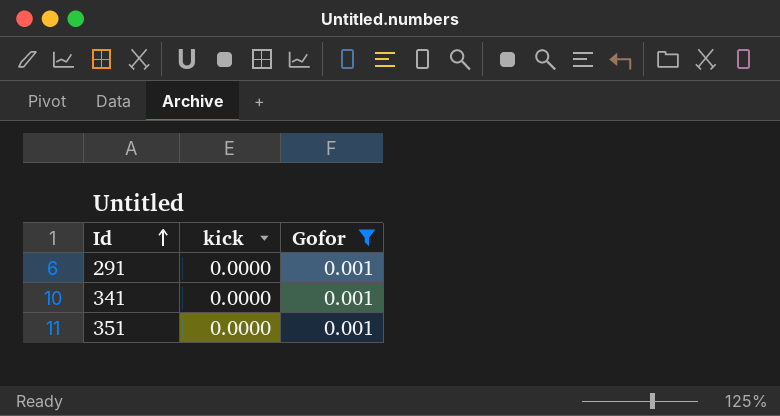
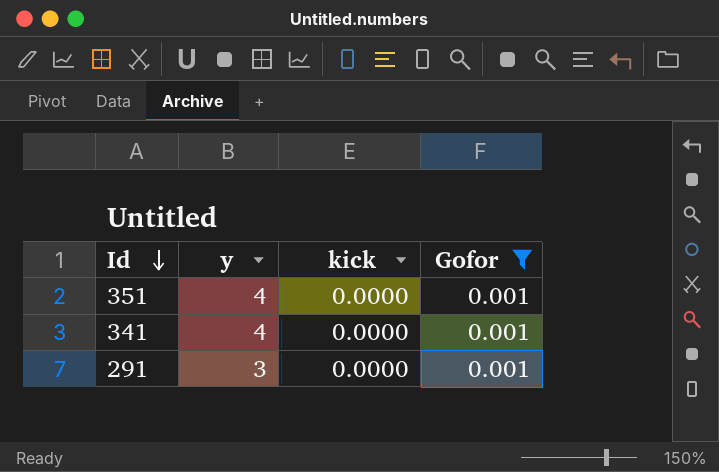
row order: Id ascending -> Id descending
column y | position: none -> 2

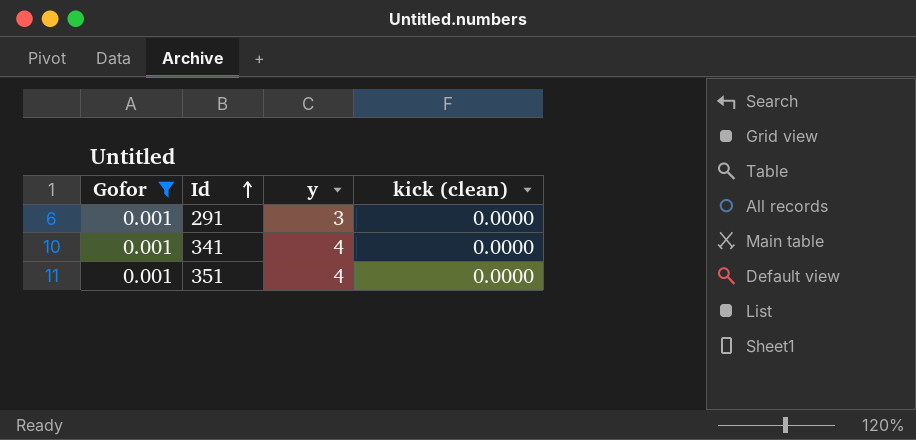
row order: Id descending -> Id ascending
column Gofor | position: 4 -> 1
column name: kick -> kick (clean)

